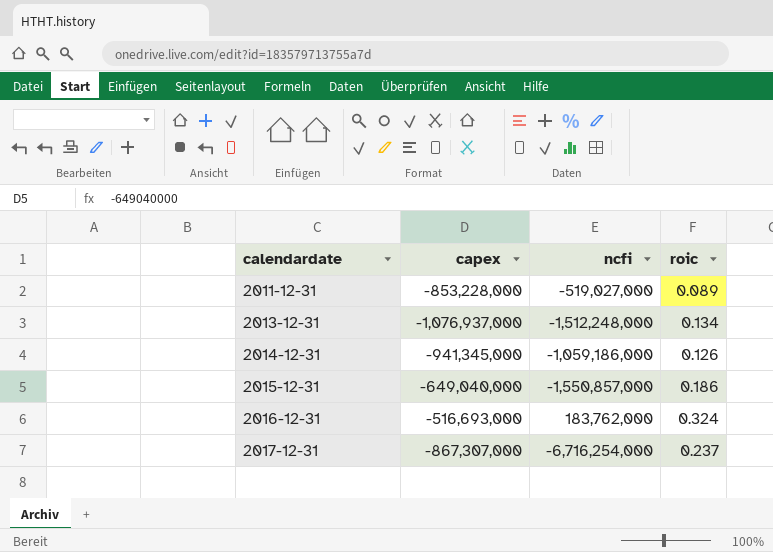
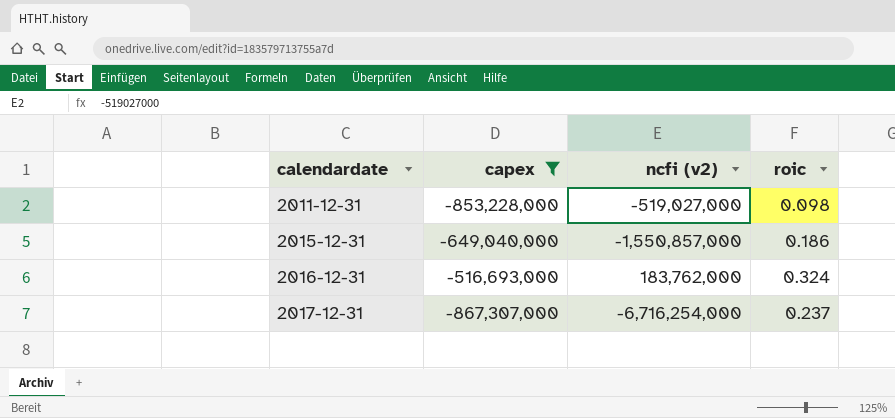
filter: none -> capex >= -867,307,000
column name: ncfi -> ncfi (v2)
2011-12-31 | roic: 0.089 -> 0.098

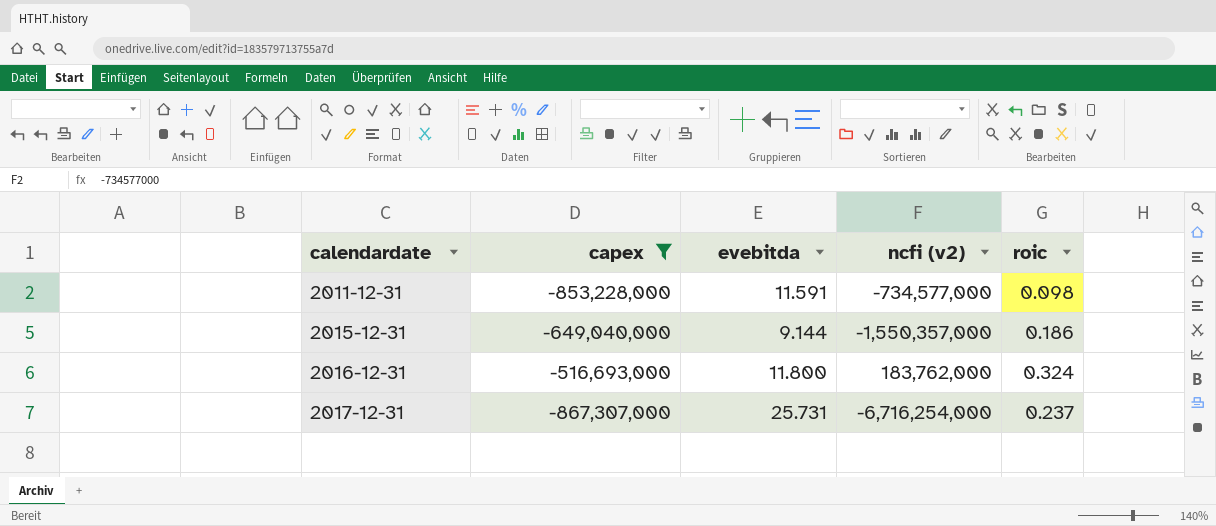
column evebitda | position: none -> 3
2011-12-31 | ncfi (v2): -519,027,000 -> -734,577,000
2015-12-31 | ncfi (v2): -1,550,857,000 -> -1,550,357,000

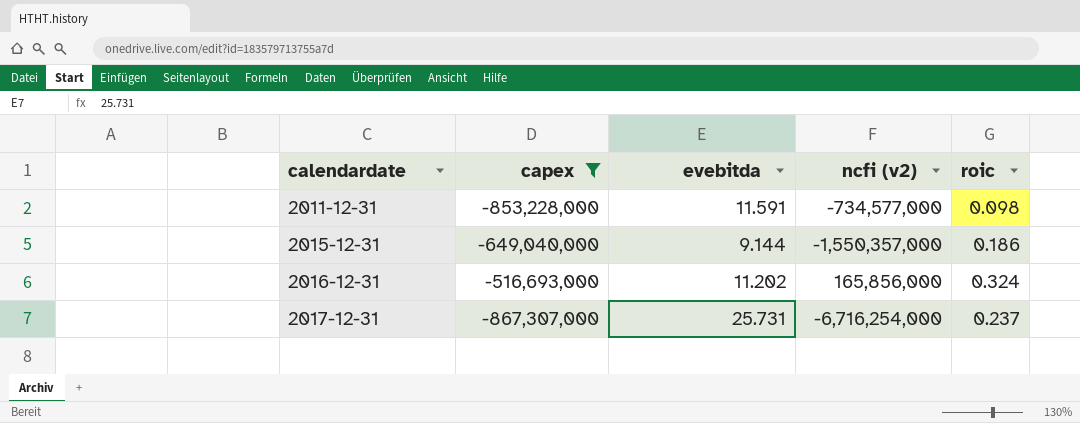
2016-12-31 | evebitda: 11.800 -> 11.202
2016-12-31 | ncfi (v2): 183,762,000 -> 165,856,000

